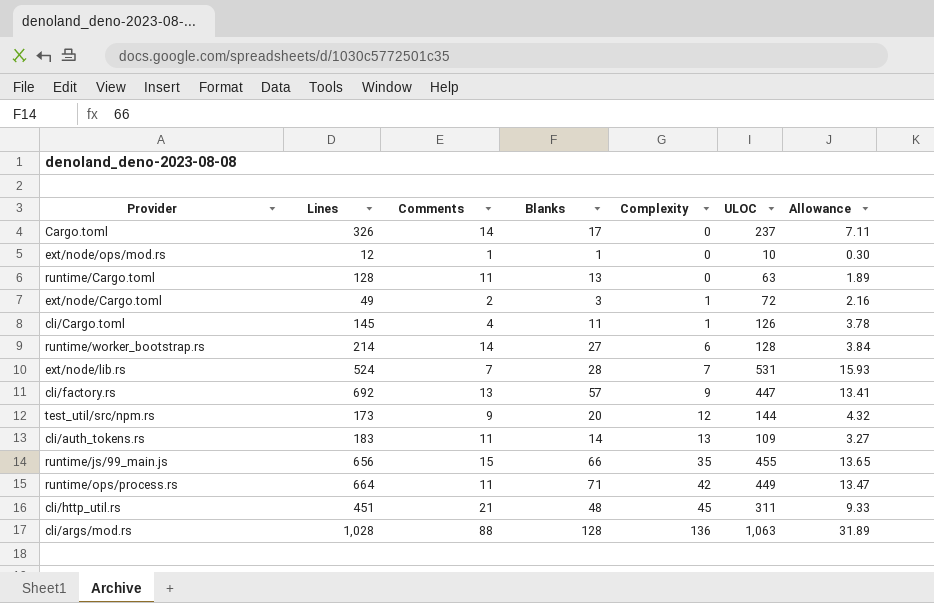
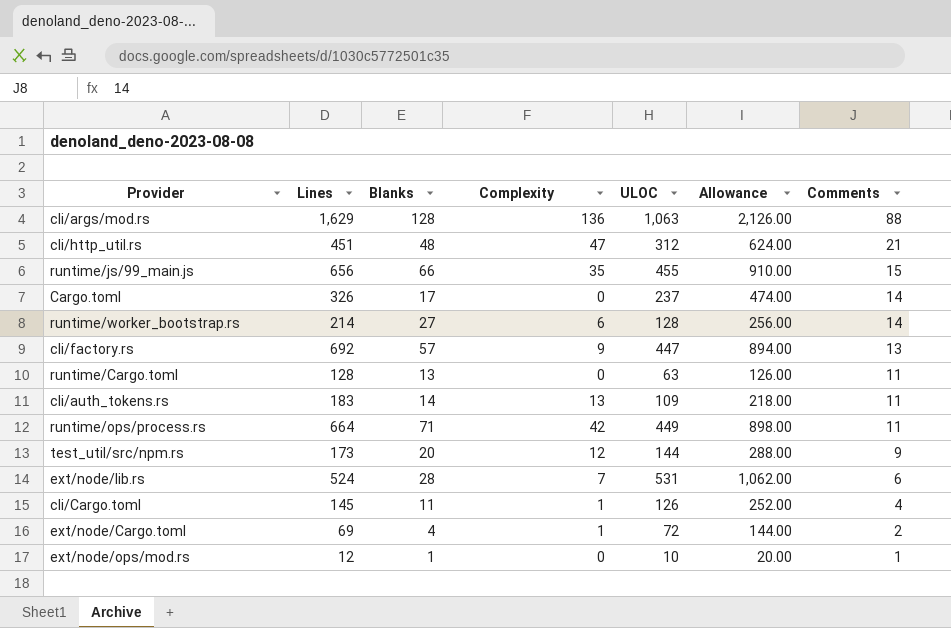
row order: Complexity ascending -> Comments descending
column Allowance | formula: [ULOC] * 0.03 -> [ULOC] * 2
column Comments | position: 3 -> 7
cli/args/mod.rs | Lines: 1,028 -> 1,629
cli/http_util.rs | Complexity: 45 -> 47
cli/http_util.rs | ULOC: 311 -> 312
ext/node/lib.rs | Comments: 7 -> 6
ext/node/Cargo.toml | Lines: 49 -> 69
ext/node/Cargo.toml | Blanks: 3 -> 4

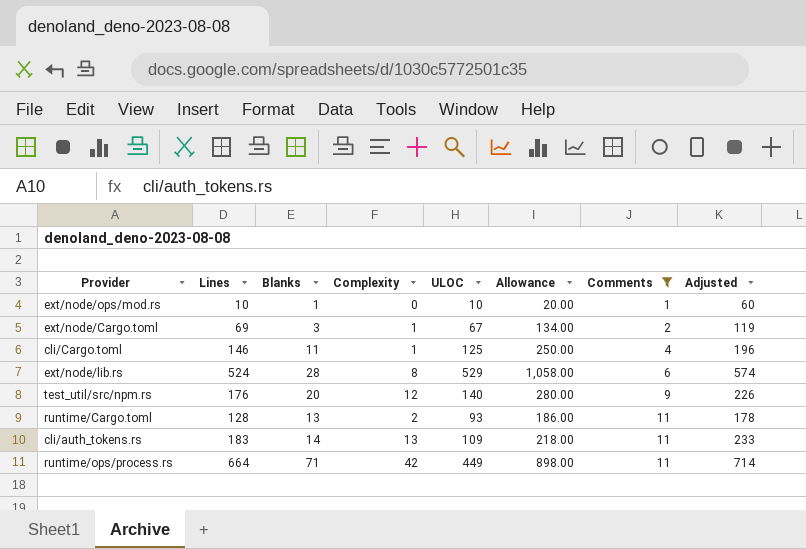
filter: none -> Comments <= 11
row order: Comments descending -> Comments ascending
column Adjusted | formula: none -> [Lines] + 50
ext/node/ops/mod.rs | Lines: 12 -> 10
ext/node/Cargo.toml | Blanks: 4 -> 3
ext/node/Cargo.toml | ULOC: 72 -> 67
ext/node/Cargo.toml | Allowance: 144.00 -> 134.00
cli/Cargo.toml | Lines: 145 -> 146
cli/Cargo.toml | ULOC: 126 -> 125
cli/Cargo.toml | Allowance: 252.00 -> 250.00
ext/node/lib.rs | Complexity: 7 -> 8
ext/node/lib.rs | ULOC: 531 -> 529
ext/node/lib.rs | Allowance: 1,062.00 -> 1,058.00
test_util/src/npm.rs | Lines: 173 -> 176
test_util/src/npm.rs | ULOC: 144 -> 140
test_util/src/npm.rs | Allowance: 288.00 -> 280.00
runtime/Cargo.toml | Complexity: 0 -> 2
runtime/Cargo.toml | ULOC: 63 -> 93
runtime/Cargo.toml | Allowance: 126.00 -> 186.00

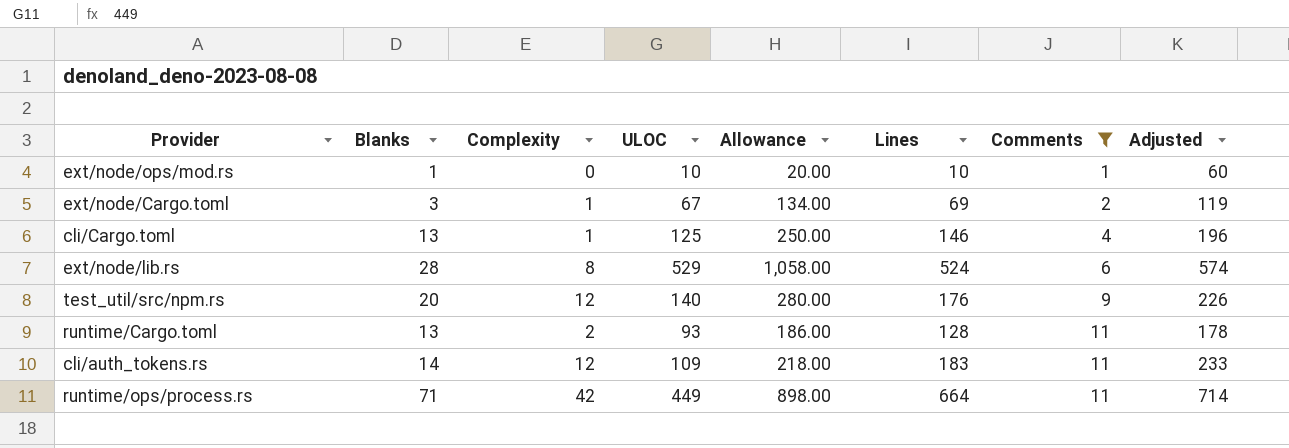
column Lines | position: 2 -> 6
cli/Cargo.toml | Blanks: 11 -> 13
cli/auth_tokens.rs | Complexity: 13 -> 12

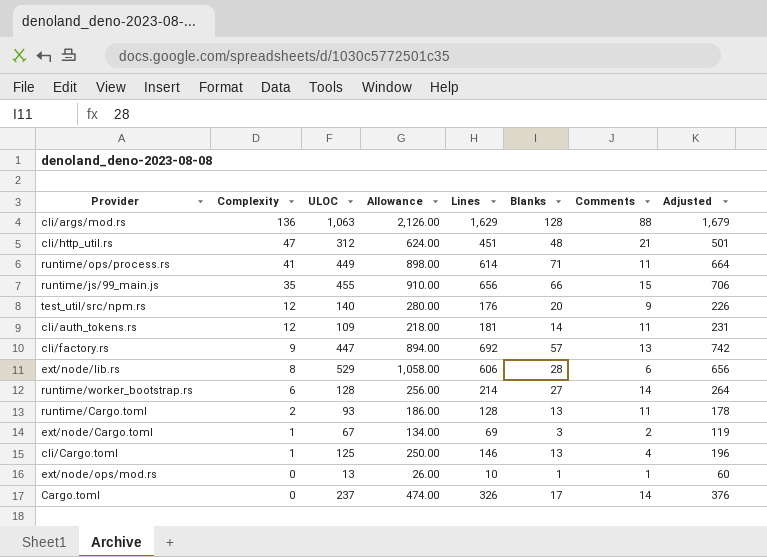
filter: Comments <= 11 -> none
row order: Comments ascending -> Complexity descending
column Blanks | position: 2 -> 6
runtime/ops/process.rs | Complexity: 42 -> 41
runtime/ops/process.rs | Lines: 664 -> 614
runtime/ops/process.rs | Adjusted: 714 -> 664
cli/auth_tokens.rs | Lines: 183 -> 181
cli/auth_tokens.rs | Adjusted: 233 -> 231
ext/node/lib.rs | Lines: 524 -> 606
ext/node/lib.rs | Adjusted: 574 -> 656
ext/node/ops/mod.rs | ULOC: 10 -> 13
ext/node/ops/mod.rs | Allowance: 20.00 -> 26.00

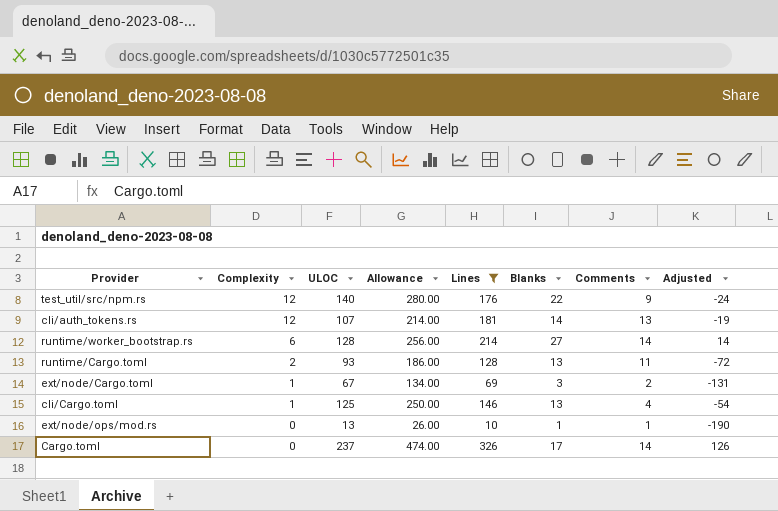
filter: none -> Lines <= 326
column Adjusted | formula: [Lines] + 50 -> [Lines] - 200
test_util/src/npm.rs | Blanks: 20 -> 22
cli/auth_tokens.rs | ULOC: 109 -> 107
cli/auth_tokens.rs | Allowance: 218.00 -> 214.00
cli/auth_tokens.rs | Comments: 11 -> 13

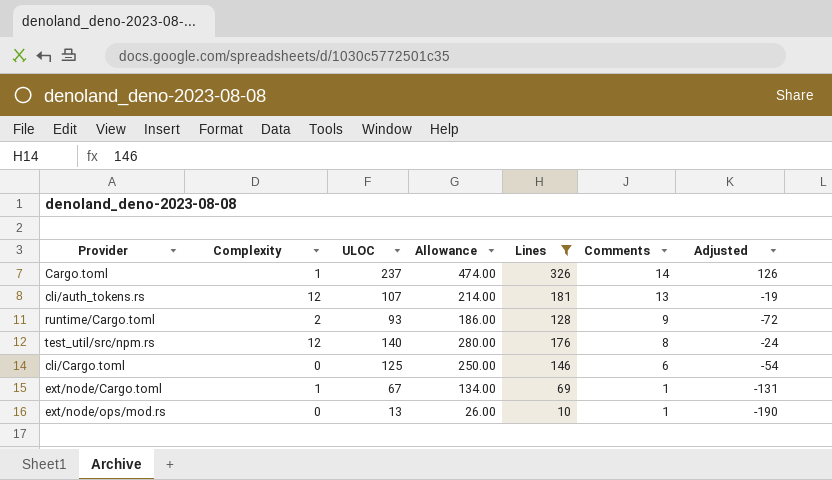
row order: Complexity descending -> Comments descending
column Blanks | position: 6 -> none
row runtime/worker_bootstrap.rs: 6 | 128 | 256.00 | 214 | 27 | 14 | 14 -> none
Cargo.toml | Complexity: 0 -> 1
runtime/Cargo.toml | Comments: 11 -> 9
test_util/src/npm.rs | Comments: 9 -> 8
cli/Cargo.toml | Complexity: 1 -> 0
cli/Cargo.toml | Comments: 4 -> 6
ext/node/Cargo.toml | Comments: 2 -> 1

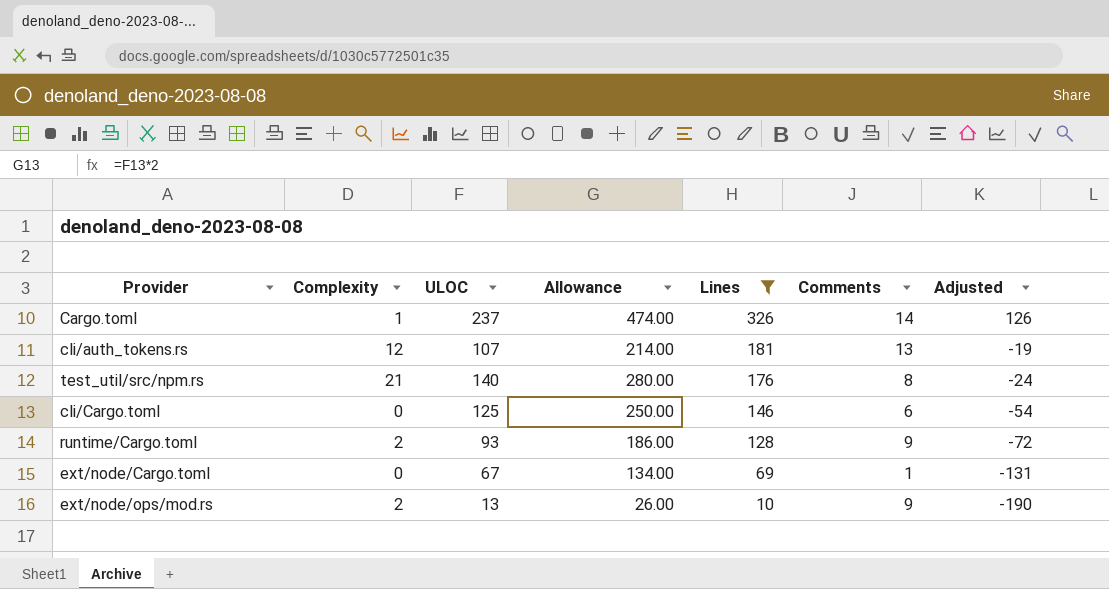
row order: Comments descending -> Lines descending
test_util/src/npm.rs | Complexity: 12 -> 21
ext/node/Cargo.toml | Complexity: 1 -> 0
ext/node/ops/mod.rs | Complexity: 0 -> 2
ext/node/ops/mod.rs | Comments: 1 -> 9

